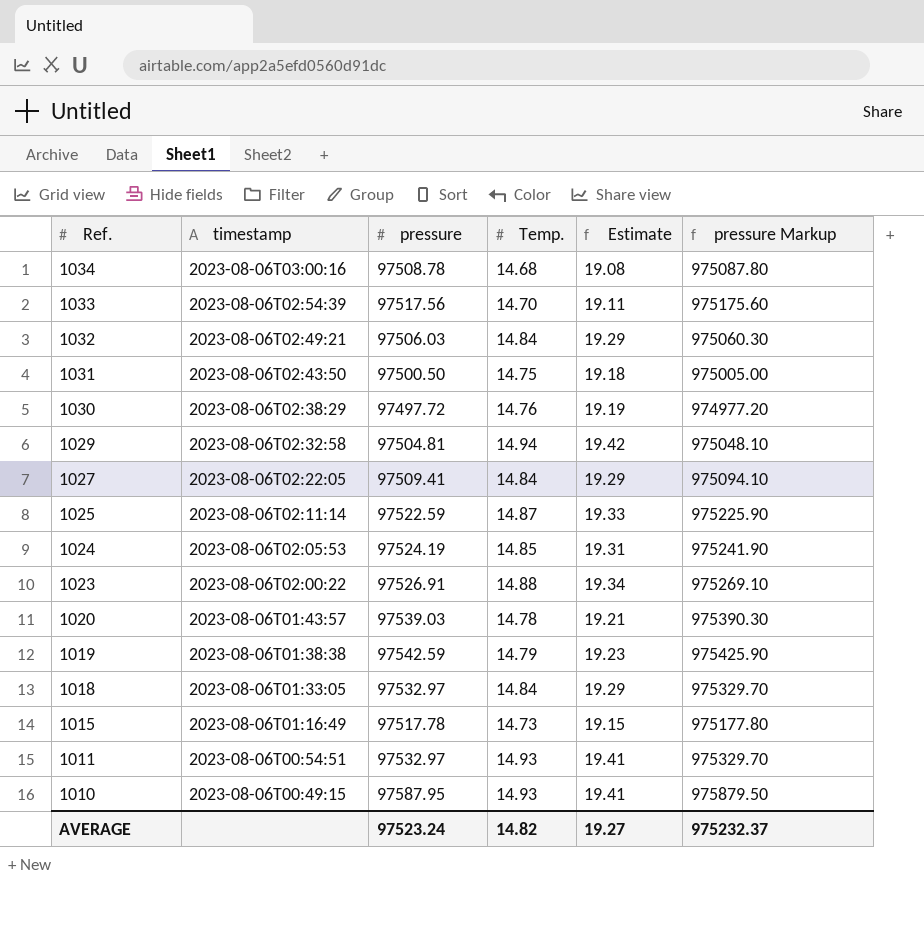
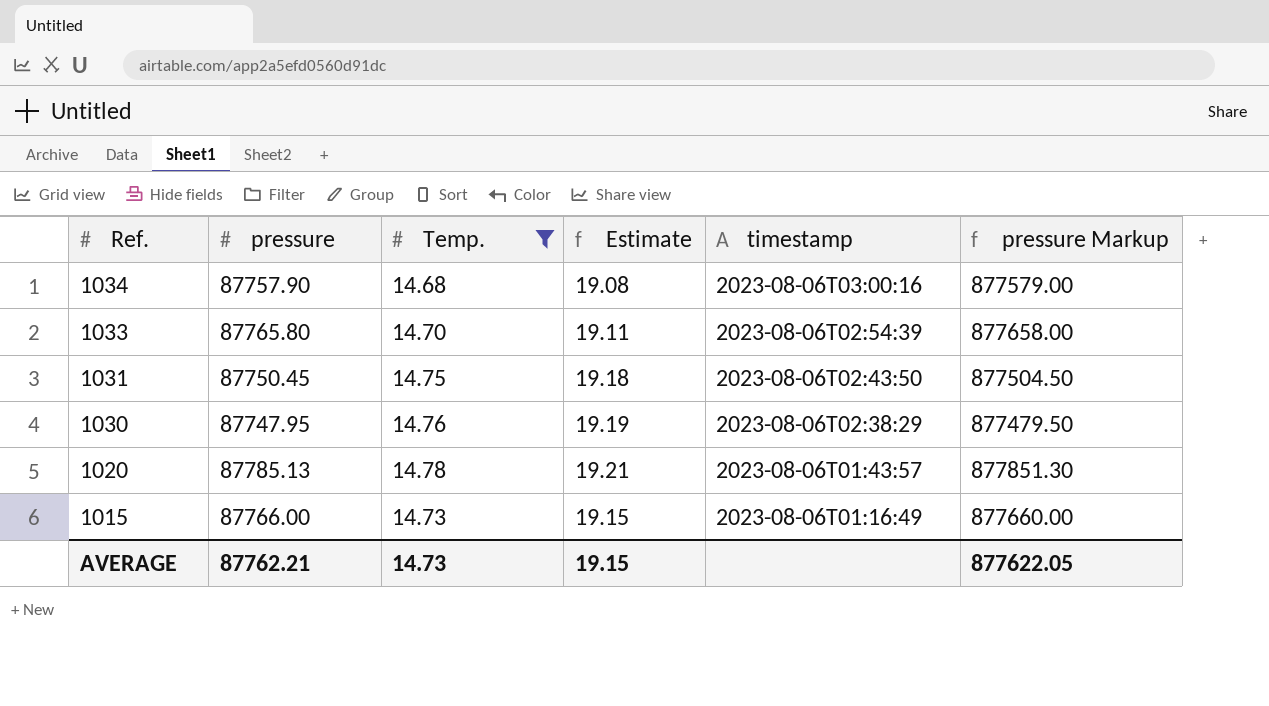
filter: none -> Temp. <= 14.78
column timestamp | position: 2 -> 5
1034 | pressure: 97508.78 -> 87757.90
1034 | pressure Markup: 975087.80 -> 877579.00
1033 | pressure: 97517.56 -> 87765.80
1033 | pressure Markup: 975175.60 -> 877658.00
1031 | pressure: 97500.50 -> 87750.45
1031 | pressure Markup: 975005.00 -> 877504.50
1030 | pressure: 97497.72 -> 87747.95
1030 | pressure Markup: 974977.20 -> 877479.50
1020 | pressure: 97539.03 -> 87785.13
1020 | pressure Markup: 975390.30 -> 877851.30
1015 | pressure: 97517.78 -> 87766.00
1015 | pressure Markup: 975177.80 -> 877660.00
AVERAGE | pressure: 97523.24 -> 87762.21
AVERAGE | Temp.: 14.82 -> 14.73
AVERAGE | Estimate: 19.27 -> 19.15
AVERAGE | pressure Markup: 975232.37 -> 877622.05

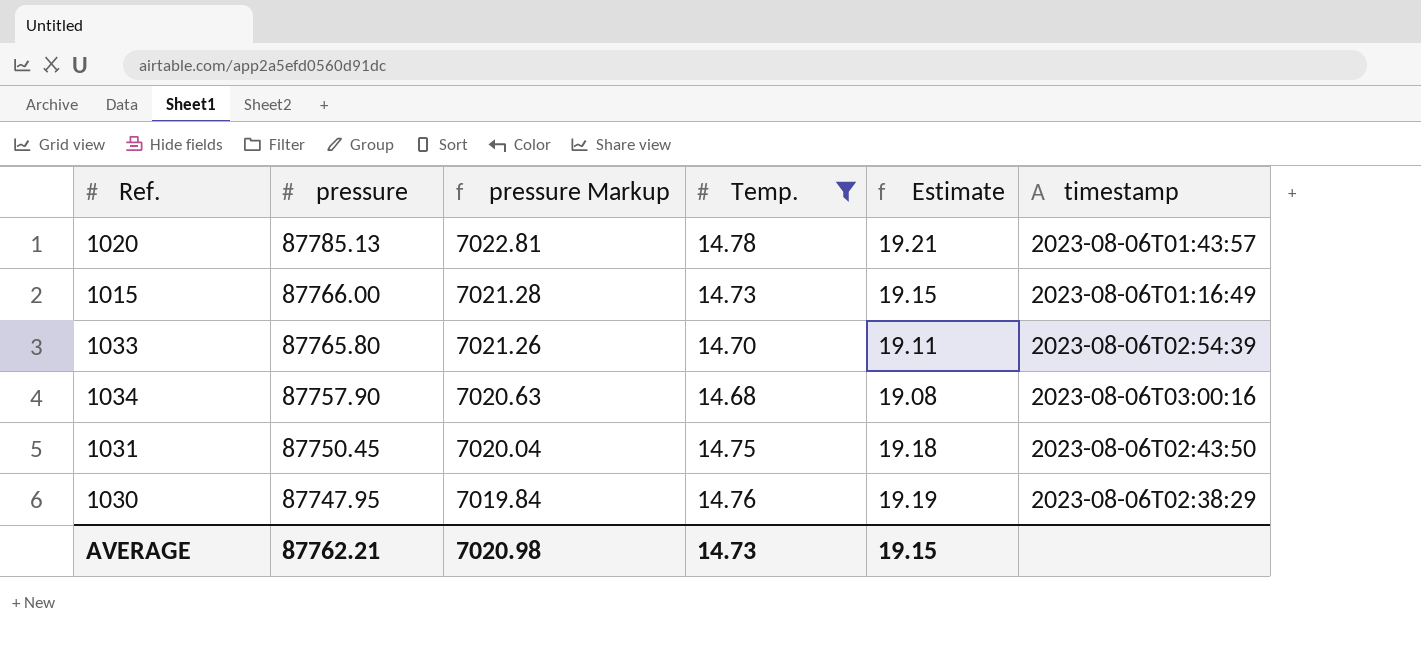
row order: Ref. descending -> pressure descending
column pressure Markup | formula: [pressure] * 10 -> [pressure] * 0.08
column pressure Markup | position: 6 -> 3
AVERAGE | pressure Markup: 877622.05 -> 7020.98

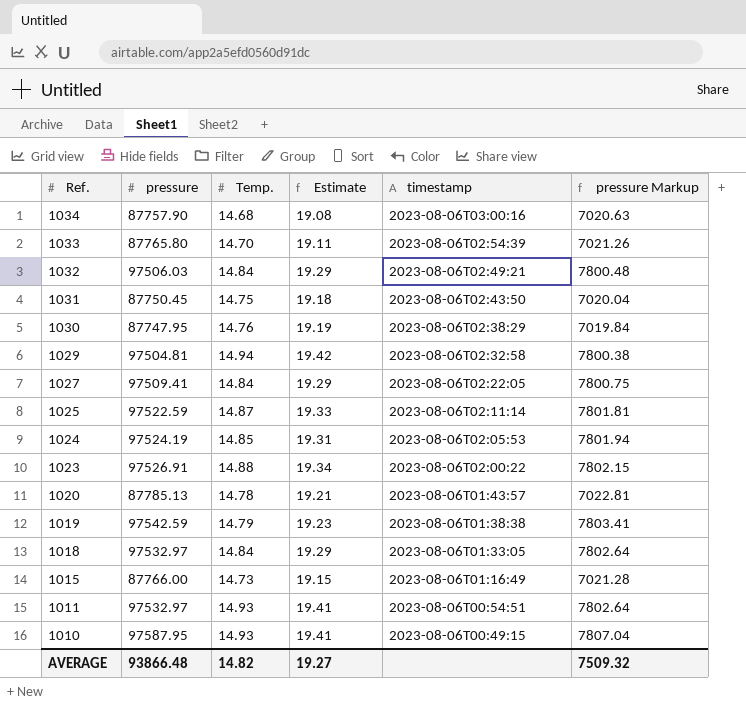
filter: Temp. <= 14.78 -> none
row order: pressure descending -> Ref. descending
column pressure Markup | position: 3 -> 6
AVERAGE | pressure: 87762.21 -> 93866.48
AVERAGE | Temp.: 14.73 -> 14.82
AVERAGE | Estimate: 19.15 -> 19.27
AVERAGE | pressure Markup: 7020.98 -> 7509.32

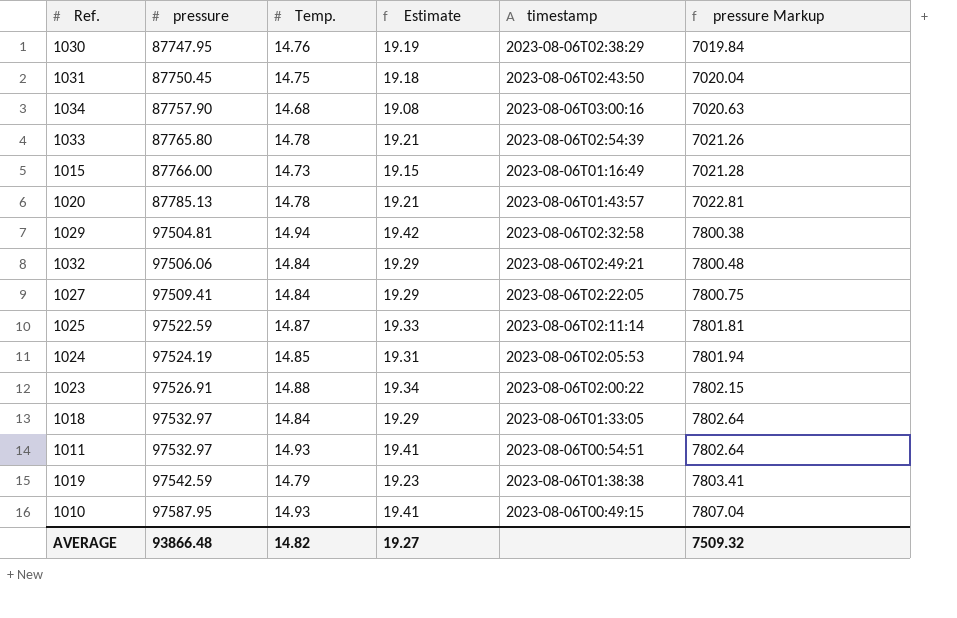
row order: Ref. descending -> pressure ascending
1033 | Temp.: 14.70 -> 14.78
1033 | Estimate: 19.11 -> 19.21
1032 | pressure: 97506.03 -> 97506.06

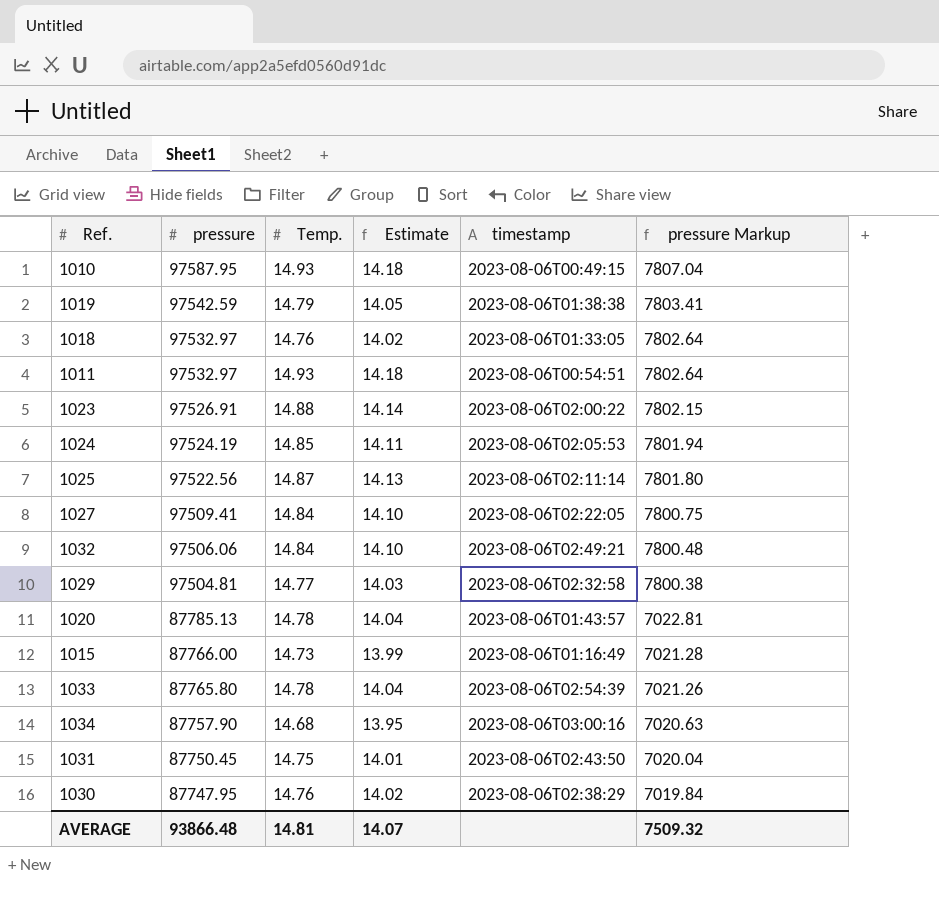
row order: pressure ascending -> pressure descending
column Estimate | formula: [Temp.] * 1.3 -> [Temp.] * 0.95
1018 | Temp.: 14.84 -> 14.76
1025 | pressure: 97522.59 -> 97522.56
1025 | pressure Markup: 7801.81 -> 7801.80
1029 | Temp.: 14.94 -> 14.77
AVERAGE | Temp.: 14.82 -> 14.81
AVERAGE | Estimate: 19.27 -> 14.07

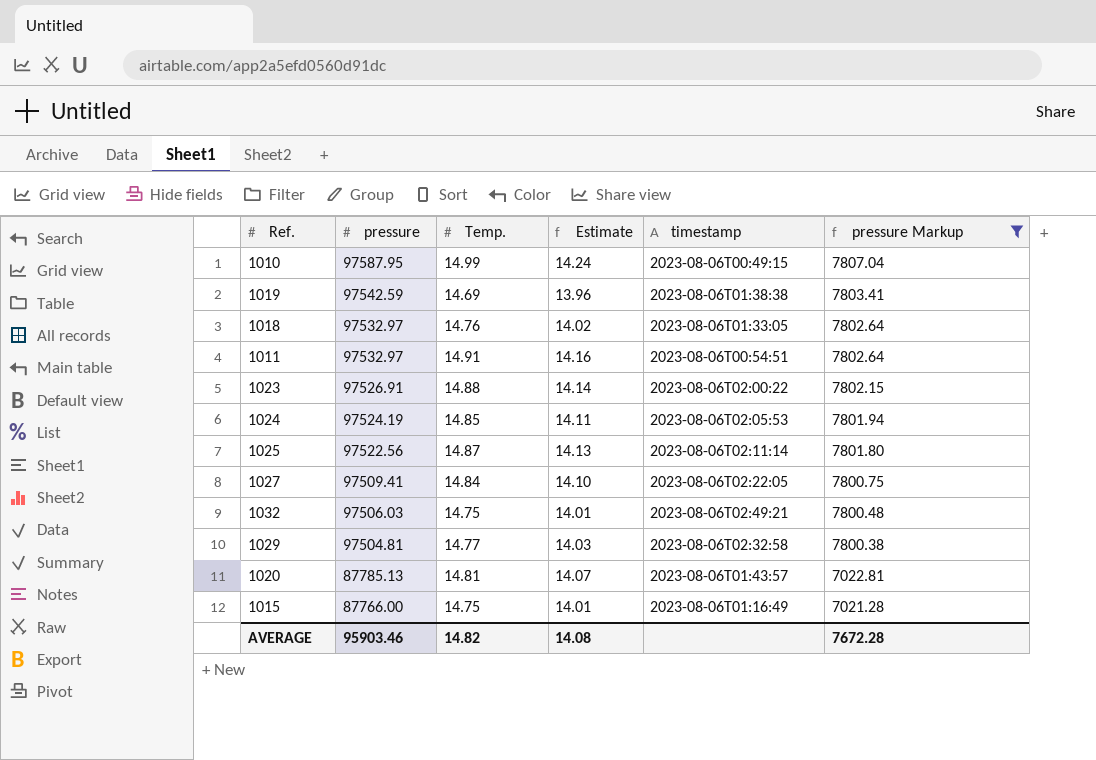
filter: none -> pressure Markup >= 7021.28
1010 | Temp.: 14.93 -> 14.99
1010 | Estimate: 14.18 -> 14.24
1019 | Temp.: 14.79 -> 14.69
1019 | Estimate: 14.05 -> 13.96
1011 | Temp.: 14.93 -> 14.91
1011 | Estimate: 14.18 -> 14.16
1032 | pressure: 97506.06 -> 97506.03
1032 | Temp.: 14.84 -> 14.75
1032 | Estimate: 14.10 -> 14.01
1020 | Temp.: 14.78 -> 14.81
1020 | Estimate: 14.04 -> 14.07
1015 | Temp.: 14.73 -> 14.75
1015 | Estimate: 13.99 -> 14.01
AVERAGE | pressure: 93866.48 -> 95903.46
AVERAGE | Temp.: 14.81 -> 14.82
AVERAGE | Estimate: 14.07 -> 14.08
AVERAGE | pressure Markup: 7509.32 -> 7672.28

